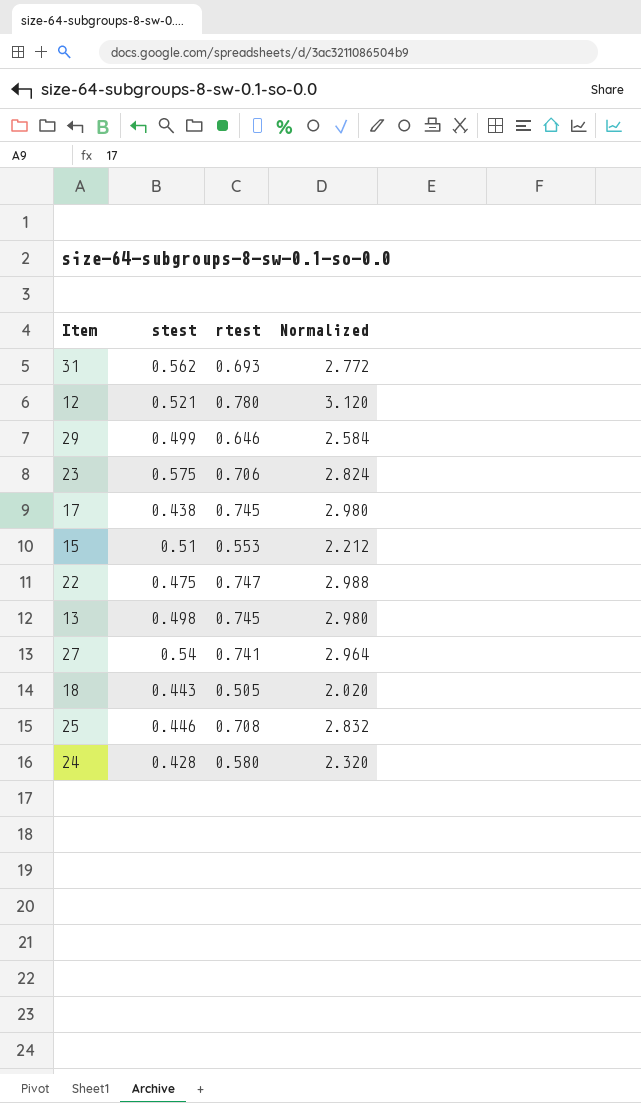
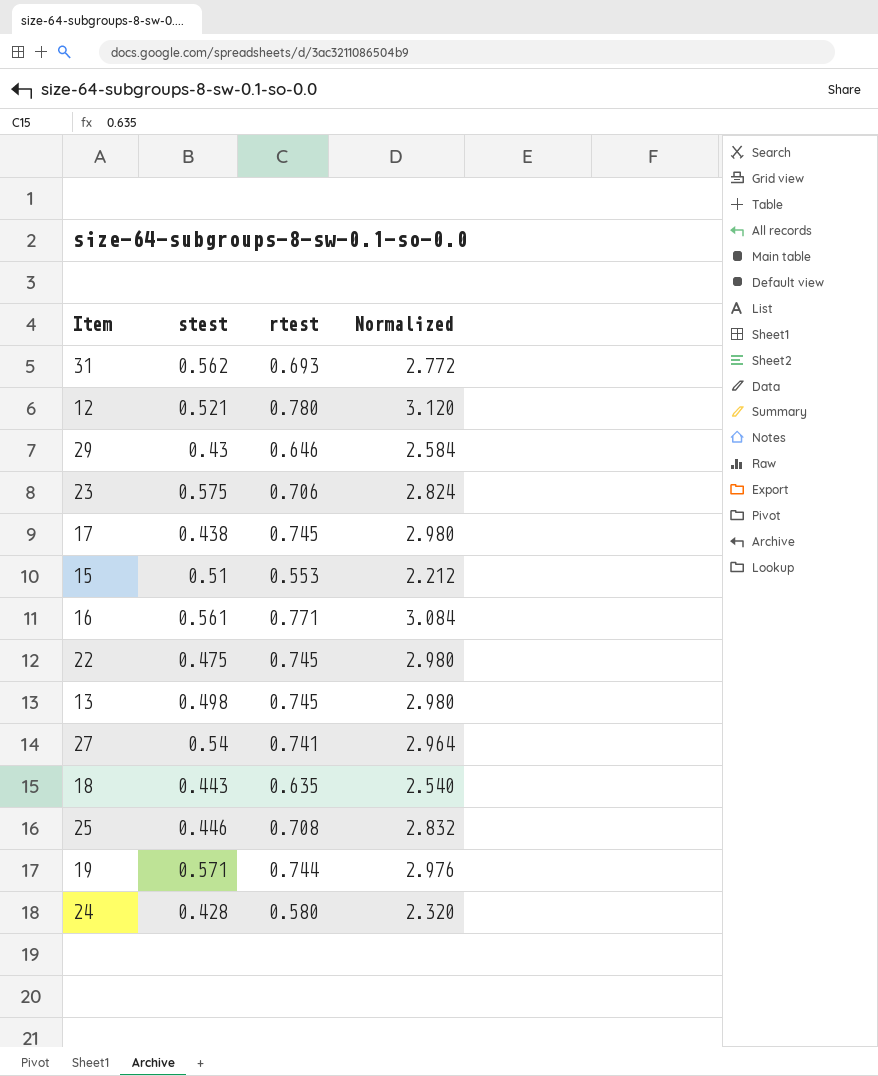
29 | stest: 0.499 -> 0.43
row 16: none -> 0.561 | 0.771 | 3.084
22 | rtest: 0.747 -> 0.745
22 | Normalized: 2.988 -> 2.980
18 | rtest: 0.505 -> 0.635
18 | Normalized: 2.020 -> 2.540
row 19: none -> 0.571 | 0.744 | 2.976

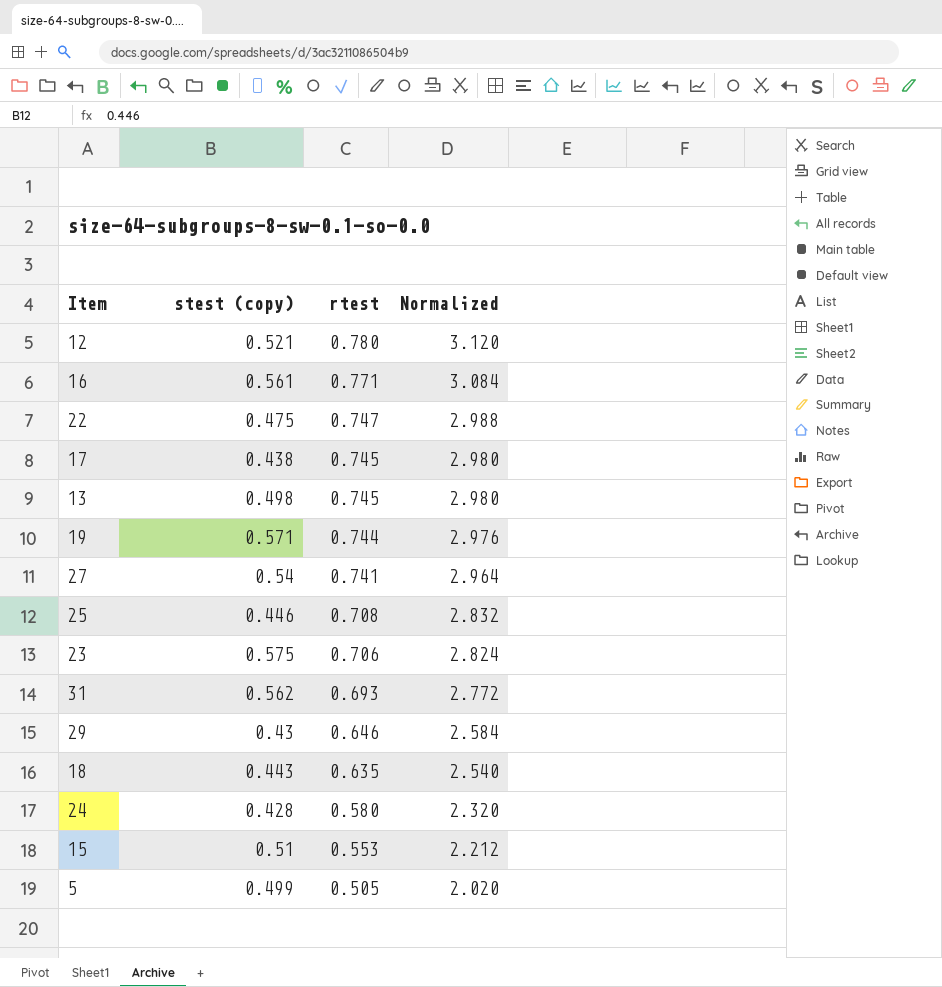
row order: none -> rtest descending
column name: stest -> stest (copy)
22 | rtest: 0.745 -> 0.747
22 | Normalized: 2.980 -> 2.988
row 5: none -> 0.499 | 0.505 | 2.020

